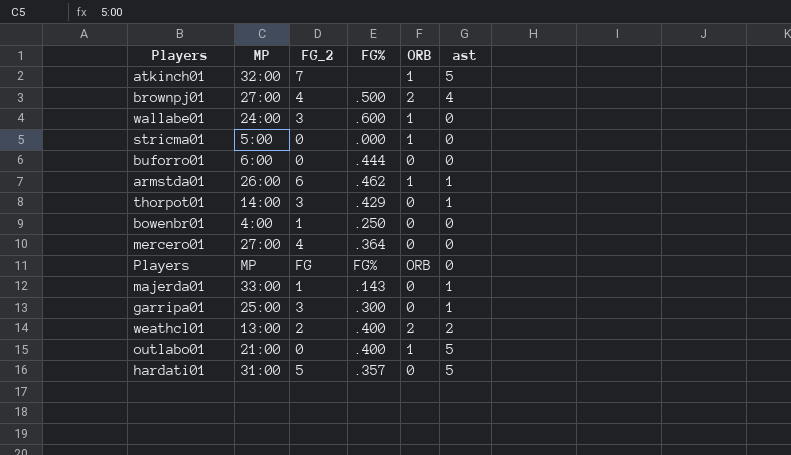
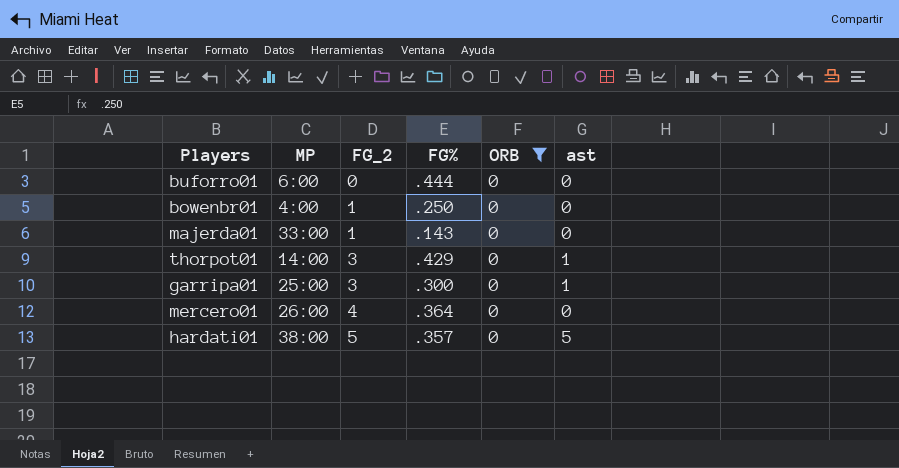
filter: none -> ORB = 0
row order: none -> FG_2 ascending
majerda01 | ast: 1 -> 0
mercero01 | MP: 27:00 -> 26:00
hardati01 | MP: 31:00 -> 38:00

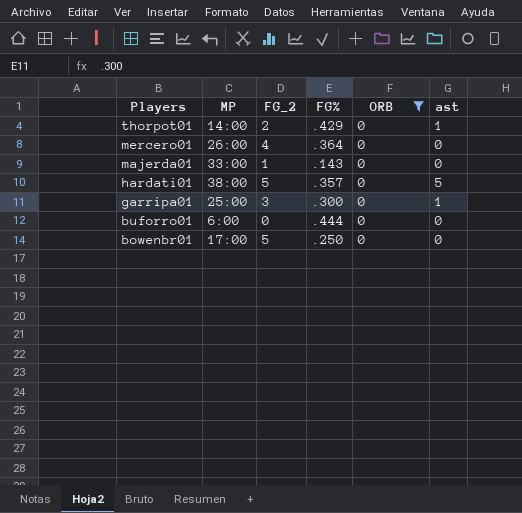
row order: FG_2 ascending -> Players descending
thorpot01 | FG_2: 3 -> 2
bowenbr01 | MP: 4:00 -> 17:00
bowenbr01 | FG_2: 1 -> 5

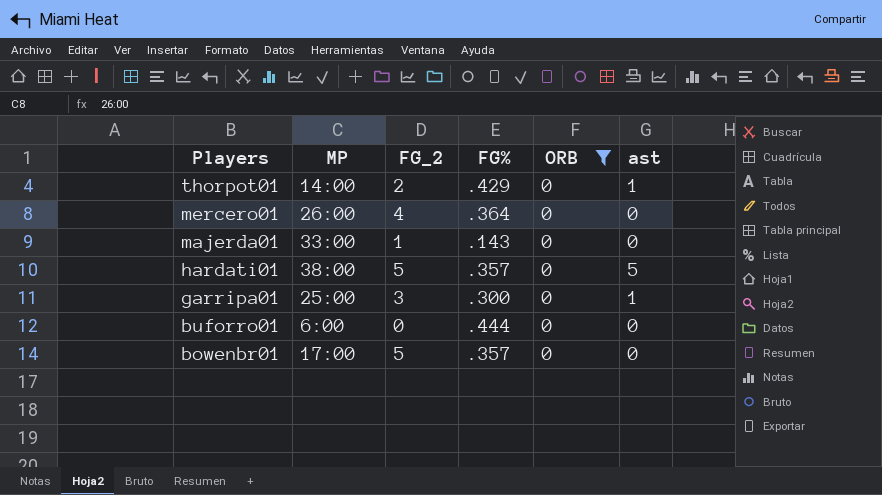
bowenbr01 | FG%: .250 -> .357

